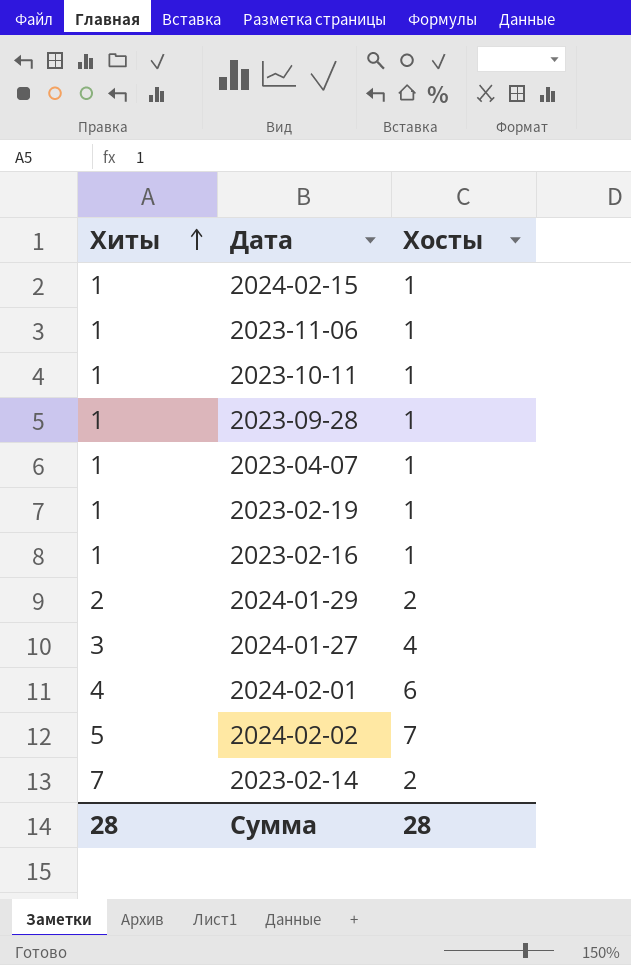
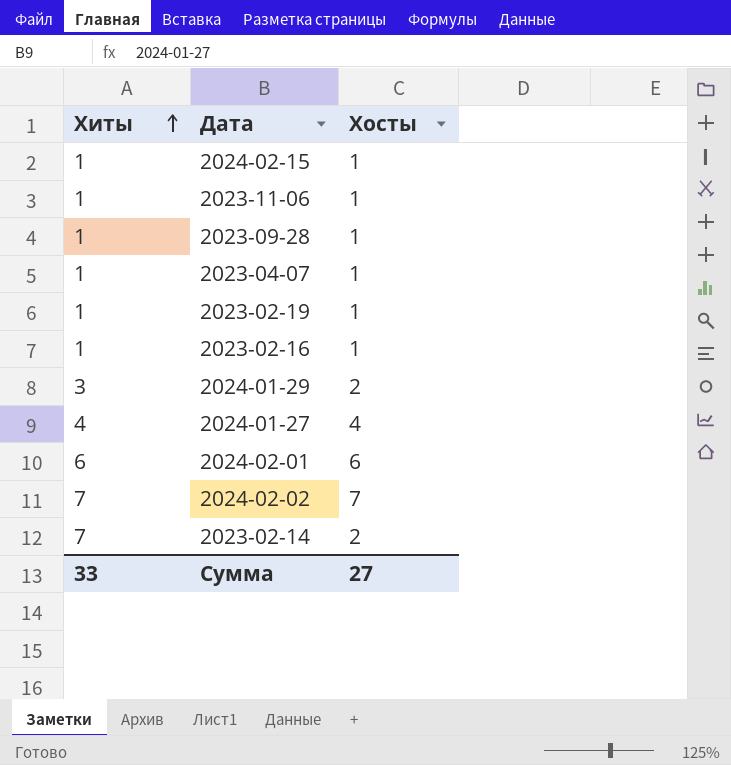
row 2023-10-11: 1 | 1 -> none
2024-01-29 | Хиты: 2 -> 3
2024-01-27 | Хиты: 3 -> 4
2024-02-01 | Хиты: 4 -> 6
2024-02-02 | Хиты: 5 -> 7
Сумма | Хиты: 28 -> 33
Сумма | Хосты: 28 -> 27

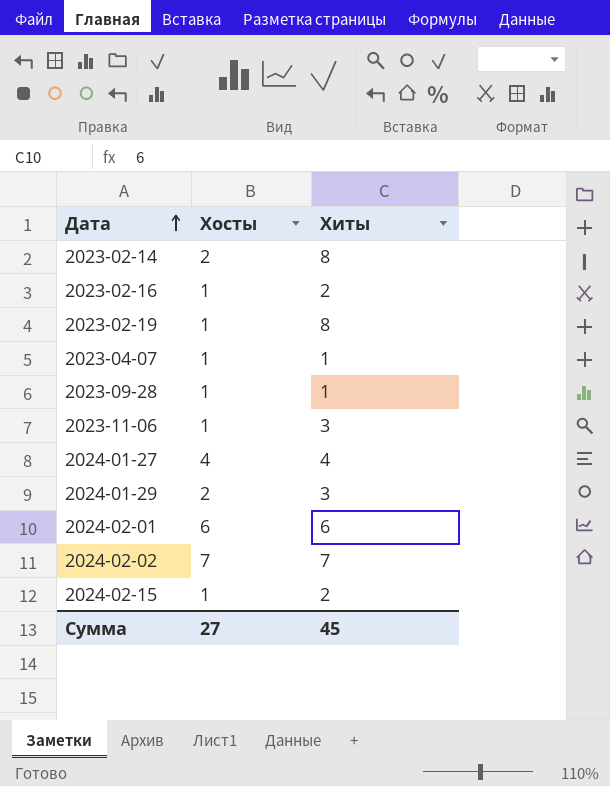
row order: Хиты ascending -> Дата ascending
column Хиты | position: 1 -> 3
2023-02-14 | Хиты: 7 -> 8
2023-02-16 | Хиты: 1 -> 2
2023-02-19 | Хиты: 1 -> 8
2023-11-06 | Хиты: 1 -> 3
2024-02-15 | Хиты: 1 -> 2
Сумма | Хиты: 33 -> 45

